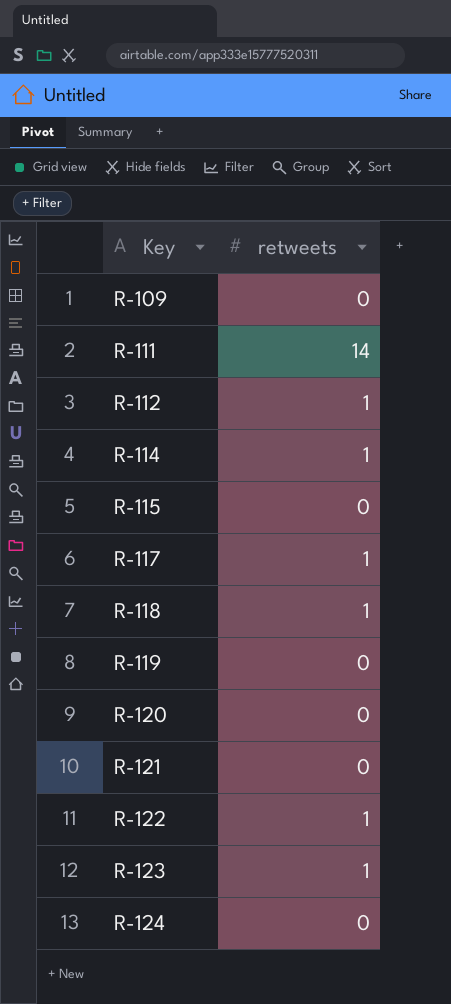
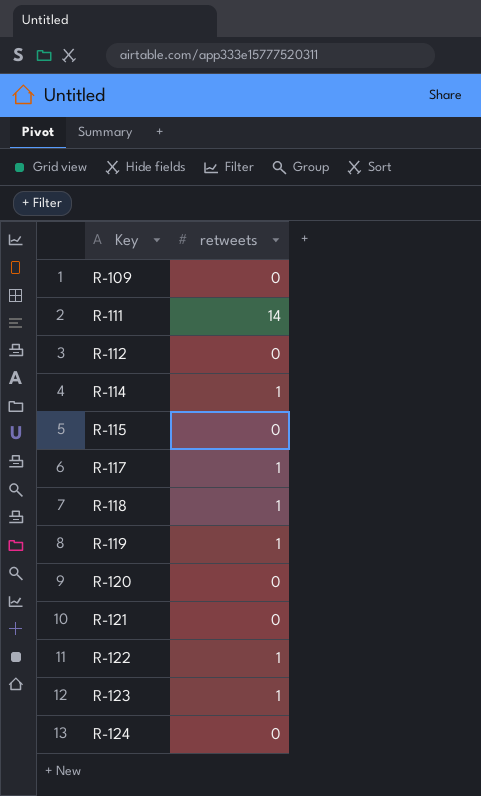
R-112 | retweets: 1 -> 0
R-119 | retweets: 0 -> 1

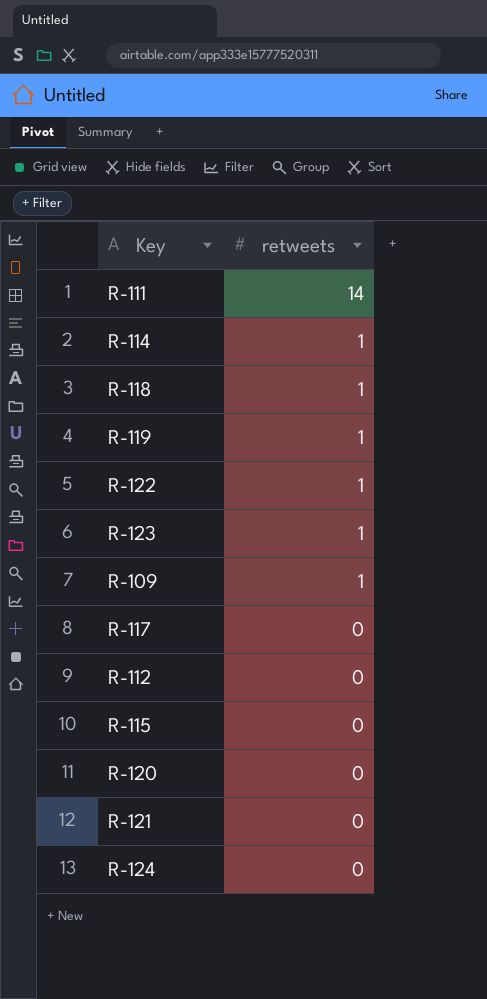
row order: Key ascending -> retweets descending
R-109 | retweets: 0 -> 1
R-117 | retweets: 1 -> 0

